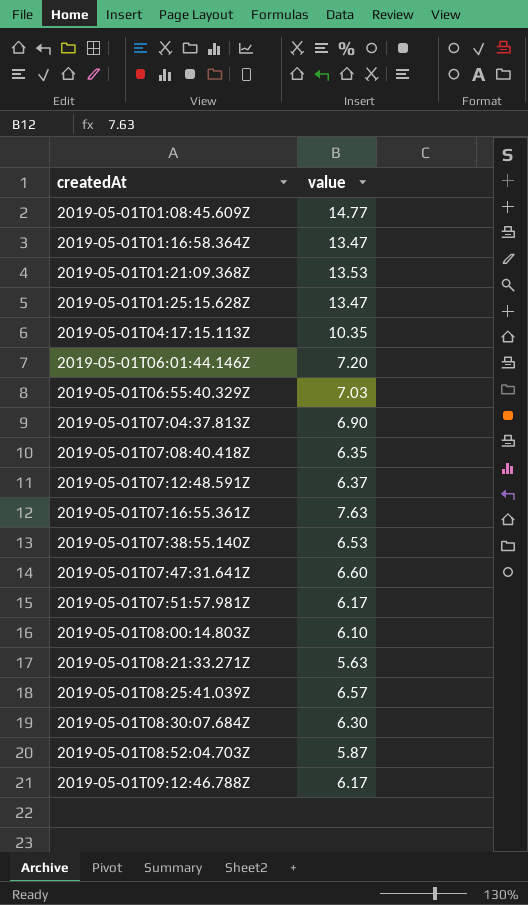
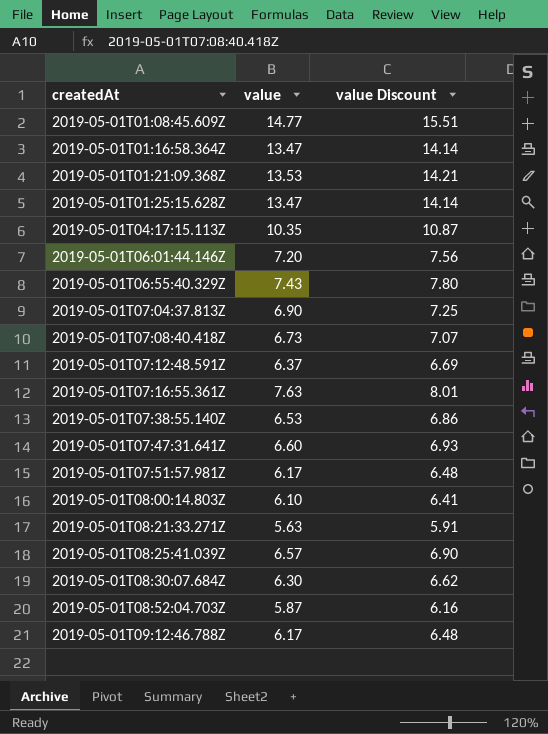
column value Discount | formula: none -> [value] * 1.05
2019-05-01T06:55:40.329Z | value: 7.03 -> 7.43
2019-05-01T07:08:40.418Z | value: 6.35 -> 6.73

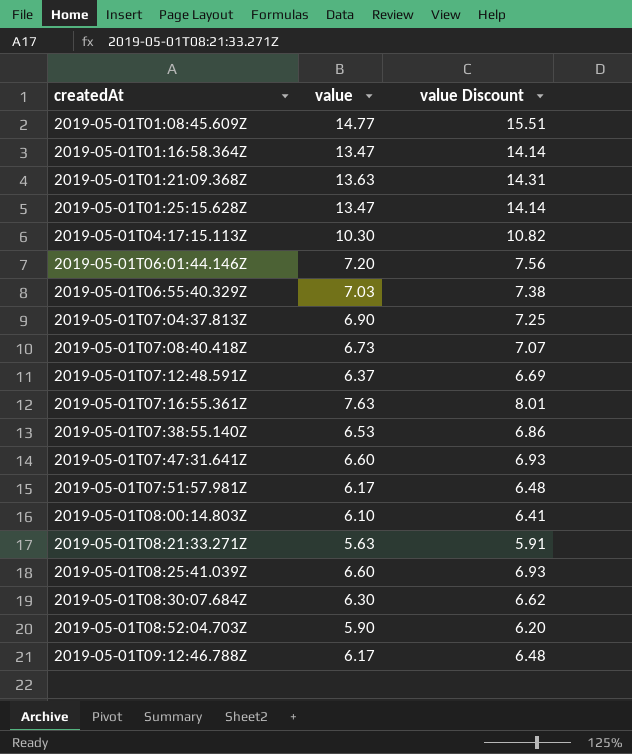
2019-05-01T01:21:09.368Z | value: 13.53 -> 13.63
2019-05-01T01:21:09.368Z | value Discount: 14.21 -> 14.31
2019-05-01T04:17:15.113Z | value: 10.35 -> 10.30
2019-05-01T04:17:15.113Z | value Discount: 10.87 -> 10.82
2019-05-01T06:55:40.329Z | value: 7.43 -> 7.03
2019-05-01T06:55:40.329Z | value Discount: 7.80 -> 7.38
2019-05-01T08:25:41.039Z | value: 6.57 -> 6.60
2019-05-01T08:25:41.039Z | value Discount: 6.90 -> 6.93
2019-05-01T08:52:04.703Z | value: 5.87 -> 5.90
2019-05-01T08:52:04.703Z | value Discount: 6.16 -> 6.20

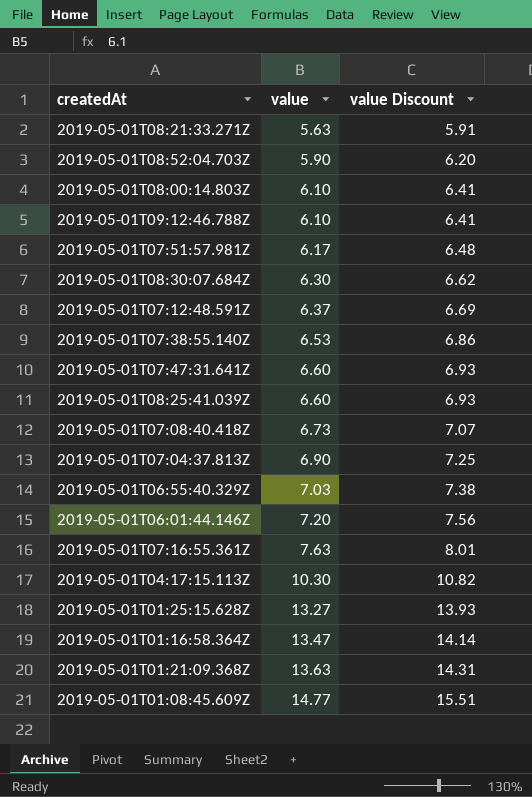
row order: createdAt ascending -> value ascending
2019-05-01T09:12:46.788Z | value: 6.17 -> 6.10
2019-05-01T09:12:46.788Z | value Discount: 6.48 -> 6.41
2019-05-01T01:25:15.628Z | value: 13.47 -> 13.27
2019-05-01T01:25:15.628Z | value Discount: 14.14 -> 13.93

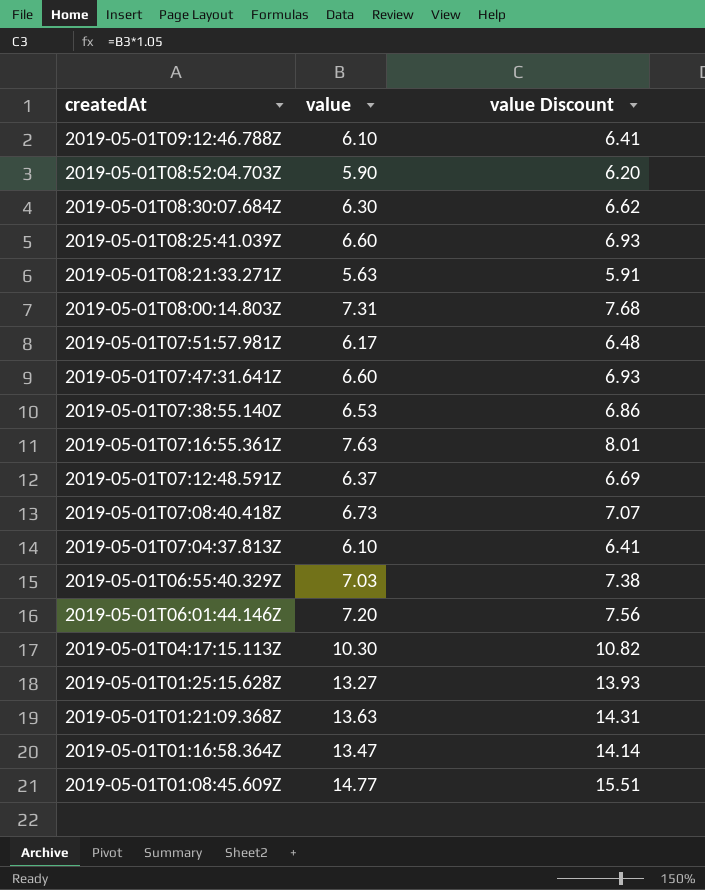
row order: value ascending -> createdAt descending
2019-05-01T08:00:14.803Z | value: 6.10 -> 7.31
2019-05-01T08:00:14.803Z | value Discount: 6.41 -> 7.68
2019-05-01T07:04:37.813Z | value: 6.90 -> 6.10
2019-05-01T07:04:37.813Z | value Discount: 7.25 -> 6.41

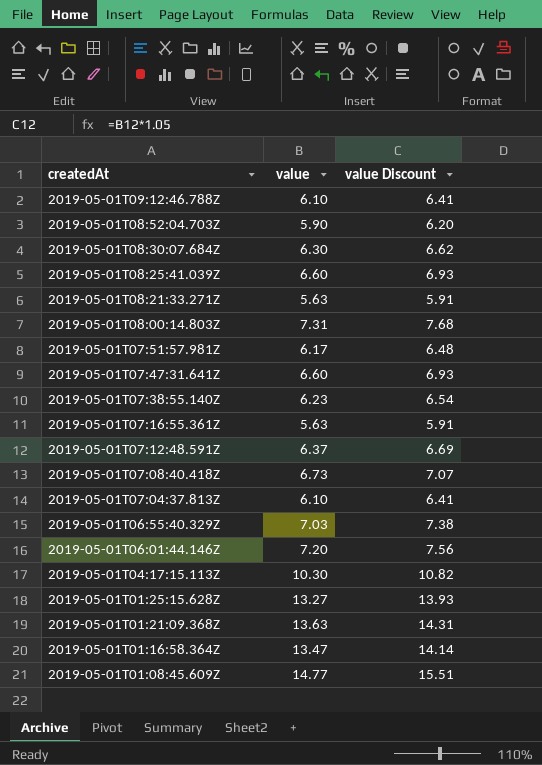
2019-05-01T07:38:55.140Z | value: 6.53 -> 6.23
2019-05-01T07:38:55.140Z | value Discount: 6.86 -> 6.54
2019-05-01T07:16:55.361Z | value: 7.63 -> 5.63
2019-05-01T07:16:55.361Z | value Discount: 8.01 -> 5.91

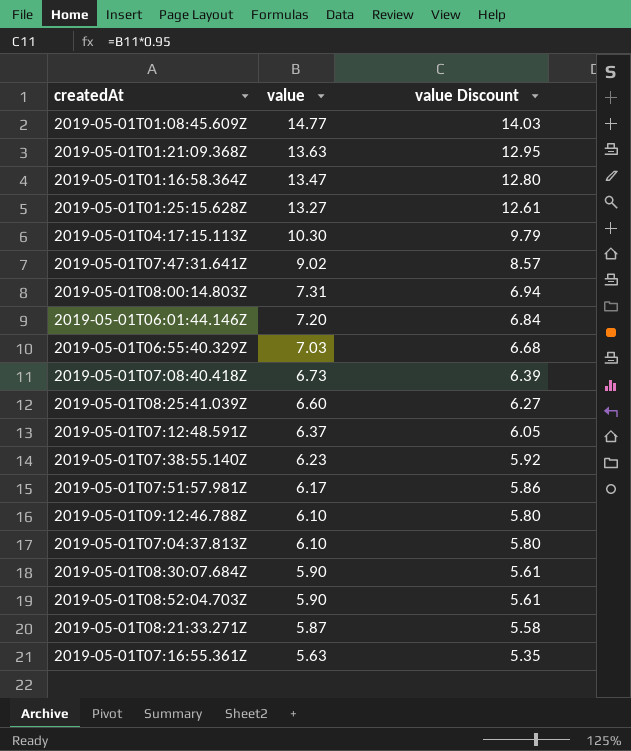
row order: createdAt descending -> value descending
column value Discount | formula: [value] * 1.05 -> [value] * 0.95
2019-05-01T07:47:31.641Z | value: 6.60 -> 9.02
2019-05-01T08:30:07.684Z | value: 6.30 -> 5.90
2019-05-01T08:21:33.271Z | value: 5.63 -> 5.87

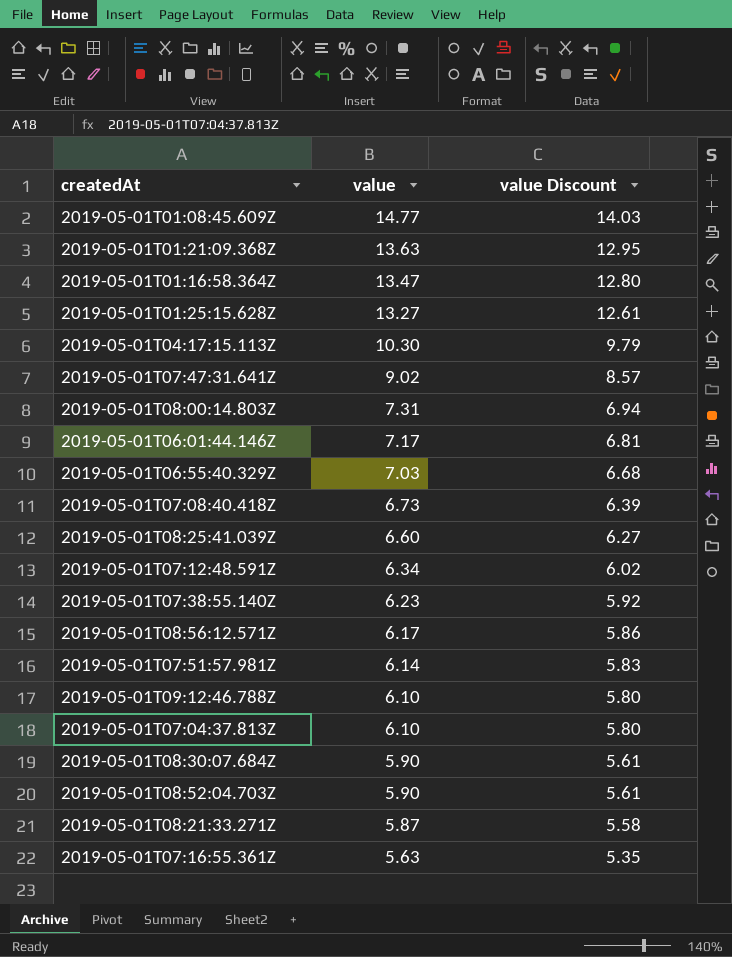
2019-05-01T06:01:44.146Z | value: 7.20 -> 7.17
2019-05-01T06:01:44.146Z | value Discount: 6.84 -> 6.81
2019-05-01T07:12:48.591Z | value: 6.37 -> 6.34
2019-05-01T07:12:48.591Z | value Discount: 6.05 -> 6.02
row 2019-05-01T08:56:12.571Z: none -> 6.17 | 5.86
2019-05-01T07:51:57.981Z | value: 6.17 -> 6.14
2019-05-01T07:51:57.981Z | value Discount: 5.86 -> 5.83

